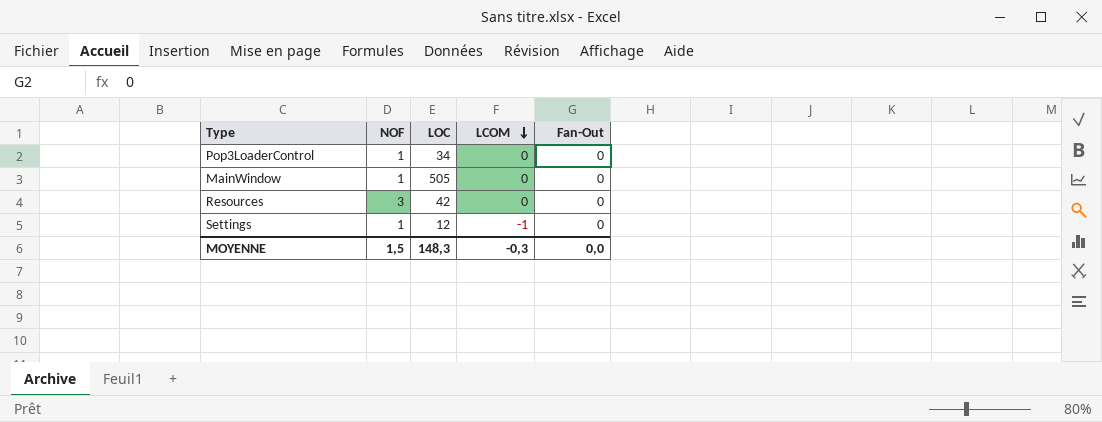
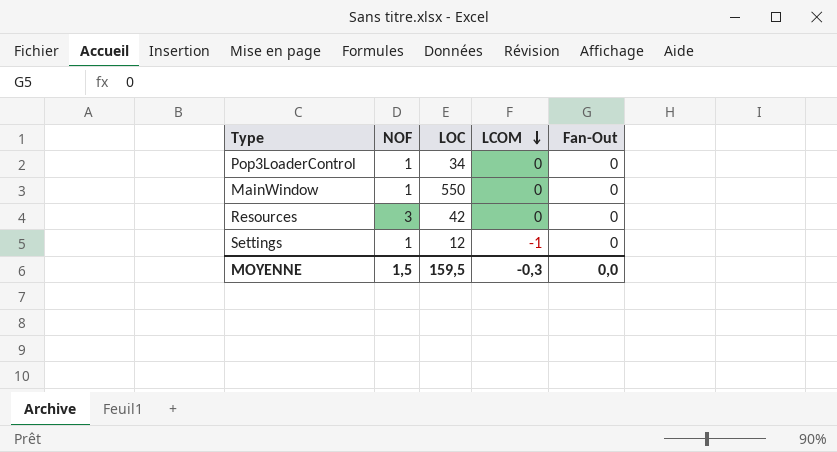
MainWindow | LOC: 505 -> 550
MOYENNE | LOC: 148,3 -> 159,5

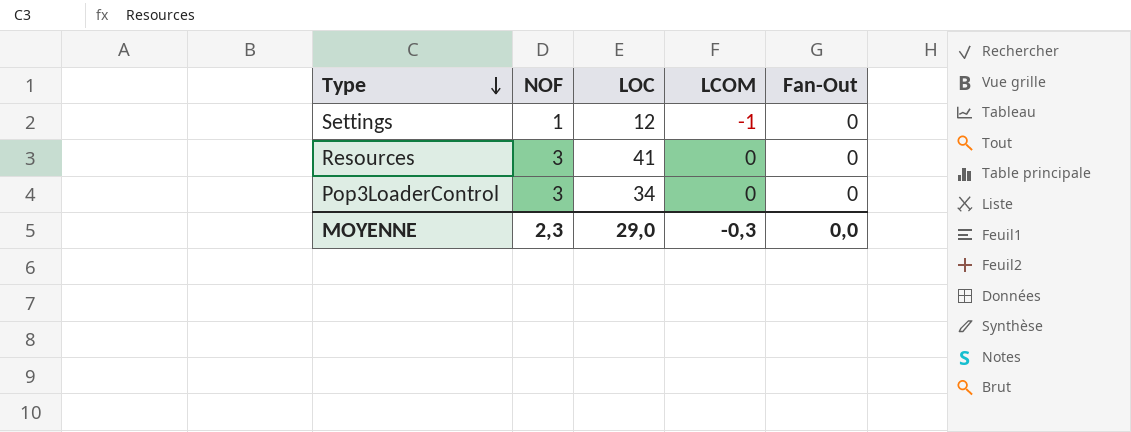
row order: LCOM descending -> Type descending
row MainWindow: 1 | 550 | 0 | 0 -> none
Resources | LOC: 42 -> 41
Pop3LoaderControl | NOF: 1 -> 3
MOYENNE | NOF: 1,5 -> 2,3
MOYENNE | LOC: 159,5 -> 29,0

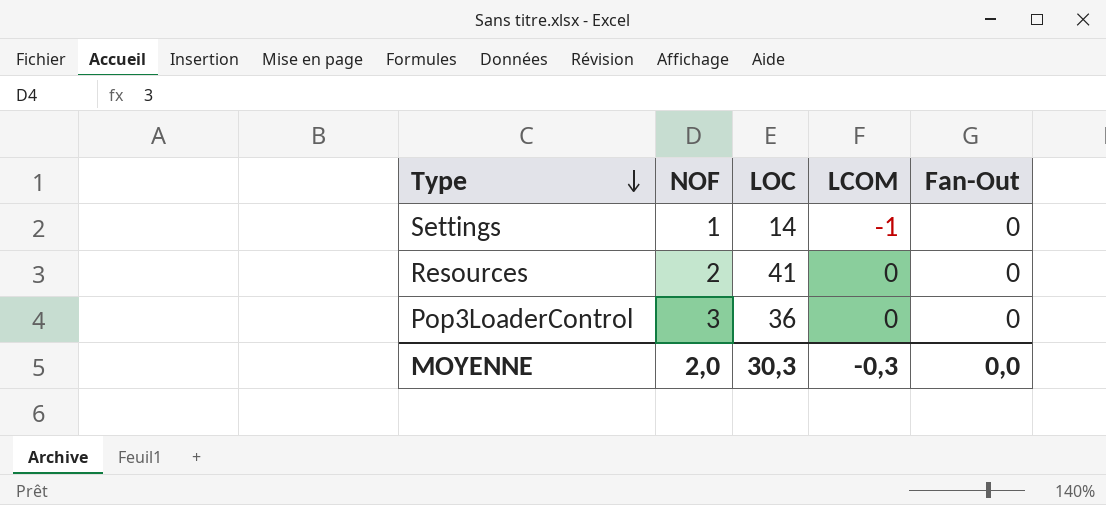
Settings | LOC: 12 -> 14
Resources | NOF: 3 -> 2
Pop3LoaderControl | LOC: 34 -> 36
MOYENNE | NOF: 2,3 -> 2,0
MOYENNE | LOC: 29,0 -> 30,3

